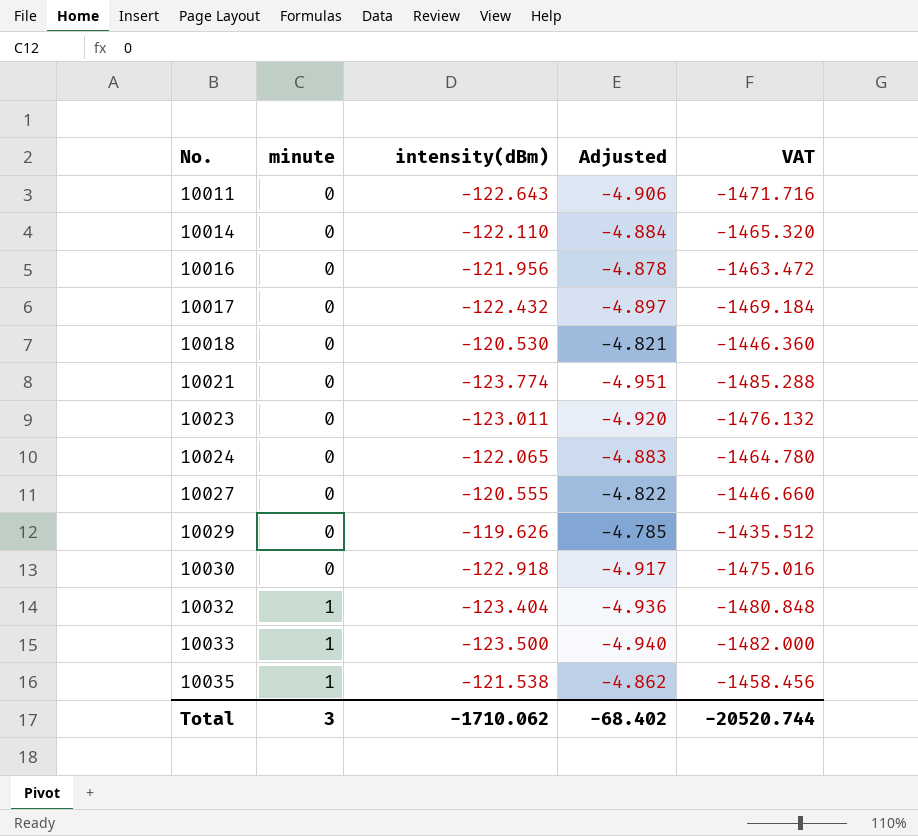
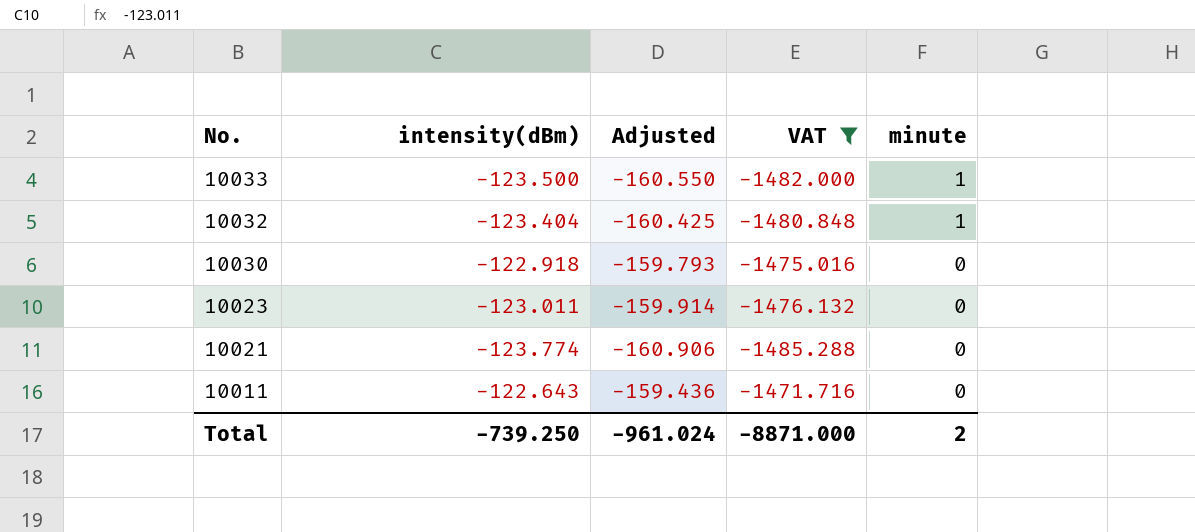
filter: none -> VAT <= -1471.716
row order: No. ascending -> No. descending
column Adjusted | formula: [intensity(dBm)] * 0.04 -> [intensity(dBm)] * 1.3
column minute | position: 2 -> 5
Total | intensity(dBm): -1710.062 -> -739.250
Total | Adjusted: -68.402 -> -961.024
Total | VAT: -20520.744 -> -8871.000
Total | minute: 3 -> 2

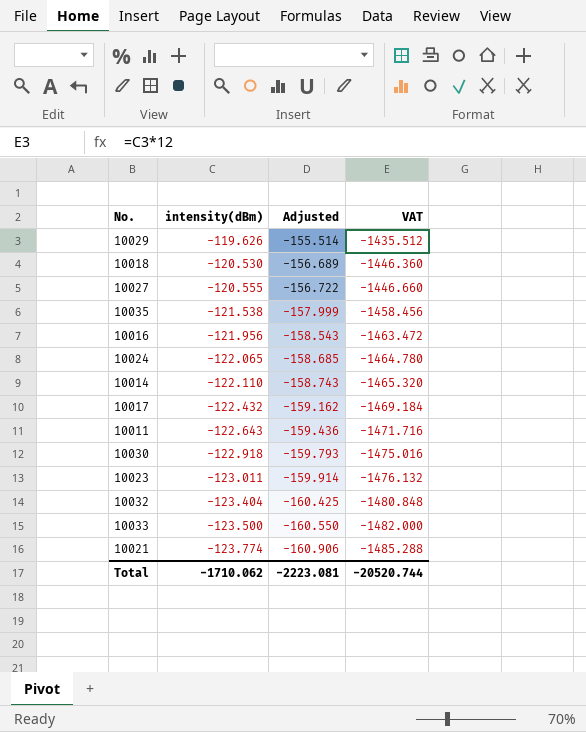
filter: VAT <= -1471.716 -> none
row order: No. descending -> intensity(dBm) descending
column minute | position: 5 -> none
Total | intensity(dBm): -739.250 -> -1710.062
Total | Adjusted: -961.024 -> -2223.081
Total | VAT: -8871.000 -> -20520.744

